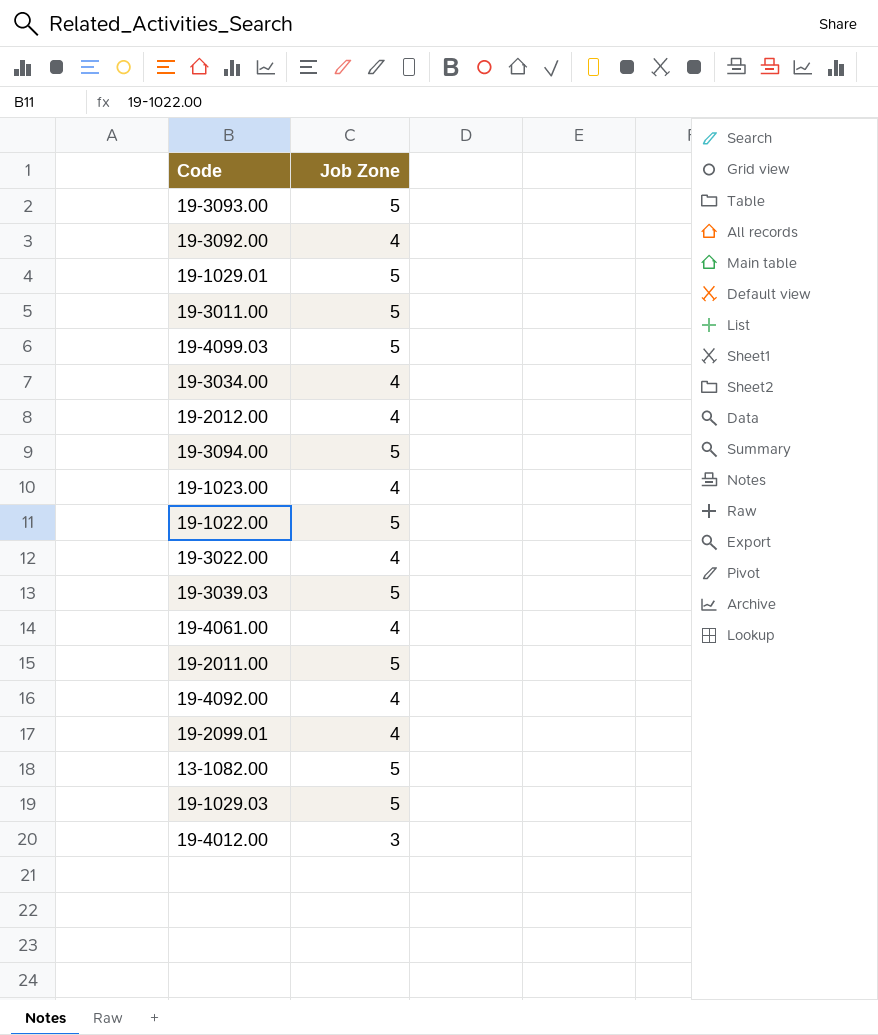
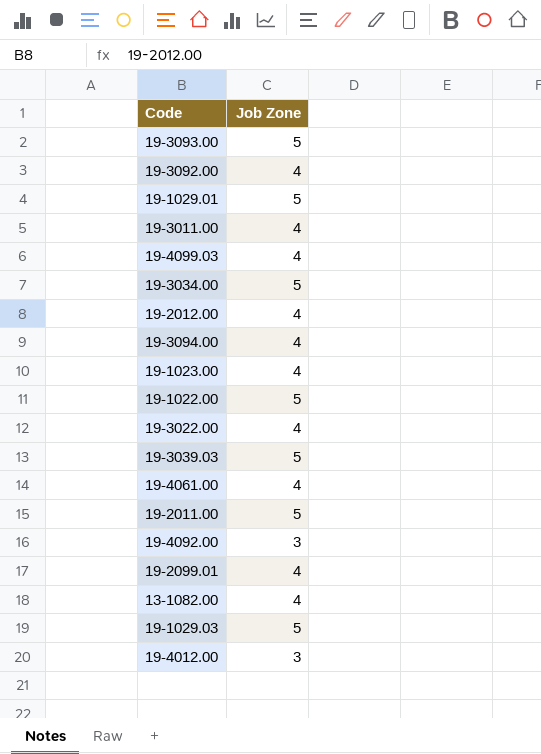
19-3011.00 | Job Zone: 5 -> 4
19-4099.03 | Job Zone: 5 -> 4
19-3034.00 | Job Zone: 4 -> 5
19-3094.00 | Job Zone: 5 -> 4
19-4092.00 | Job Zone: 4 -> 3
13-1082.00 | Job Zone: 5 -> 4

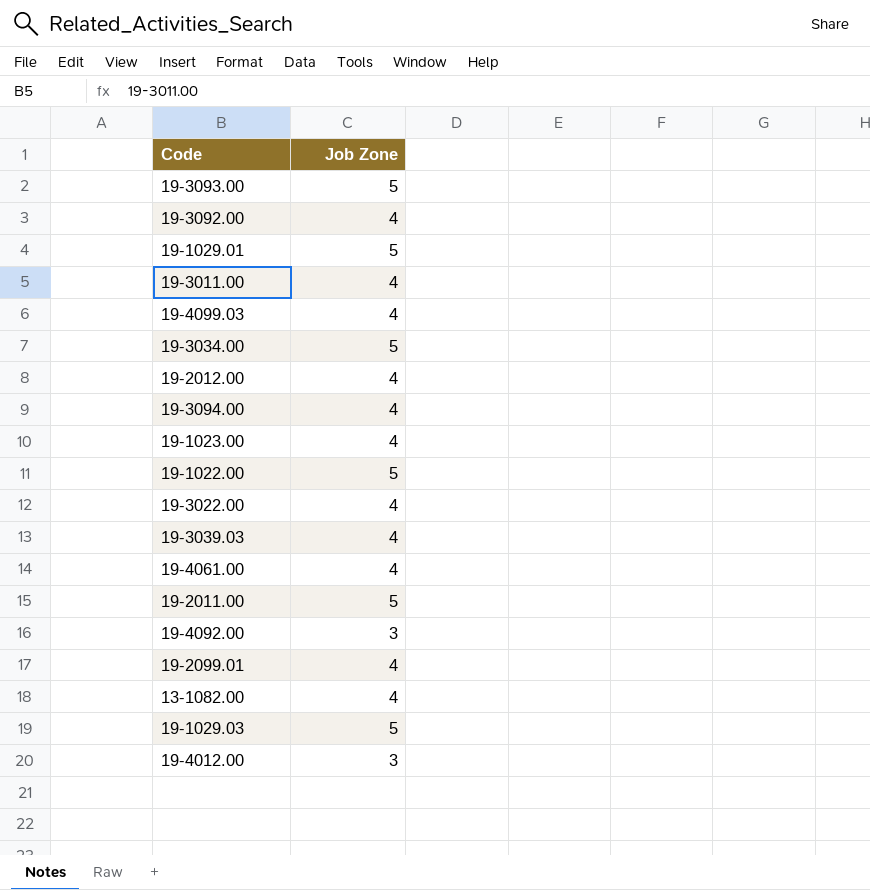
19-3039.03 | Job Zone: 5 -> 4

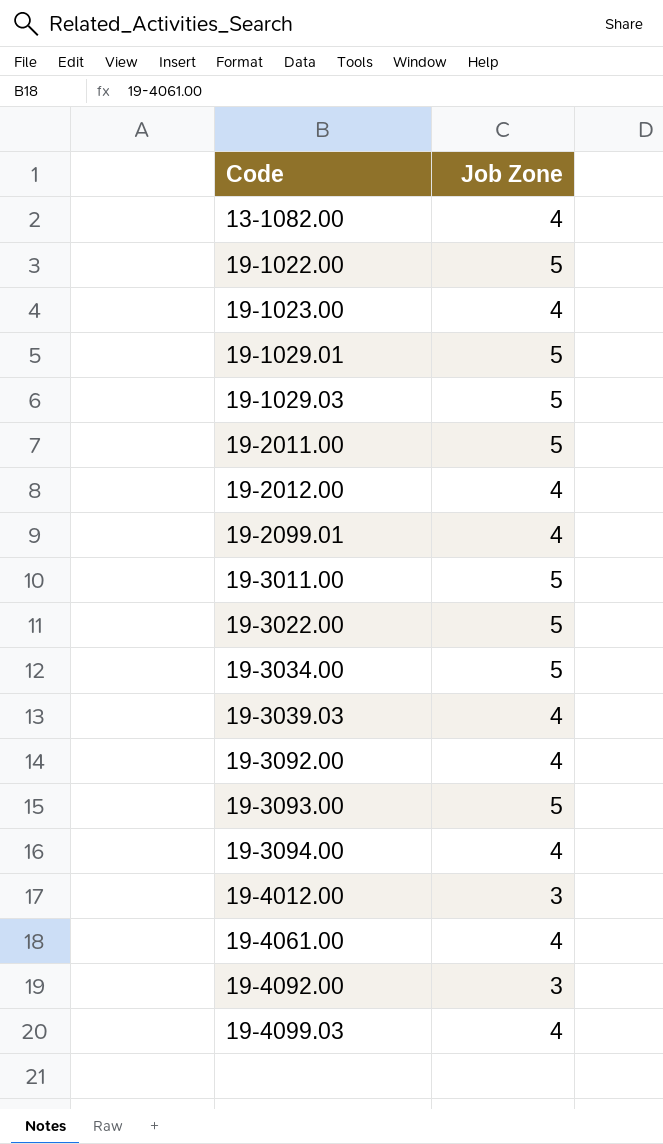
row order: none -> Code ascending
19-3011.00 | Job Zone: 4 -> 5
19-3022.00 | Job Zone: 4 -> 5

